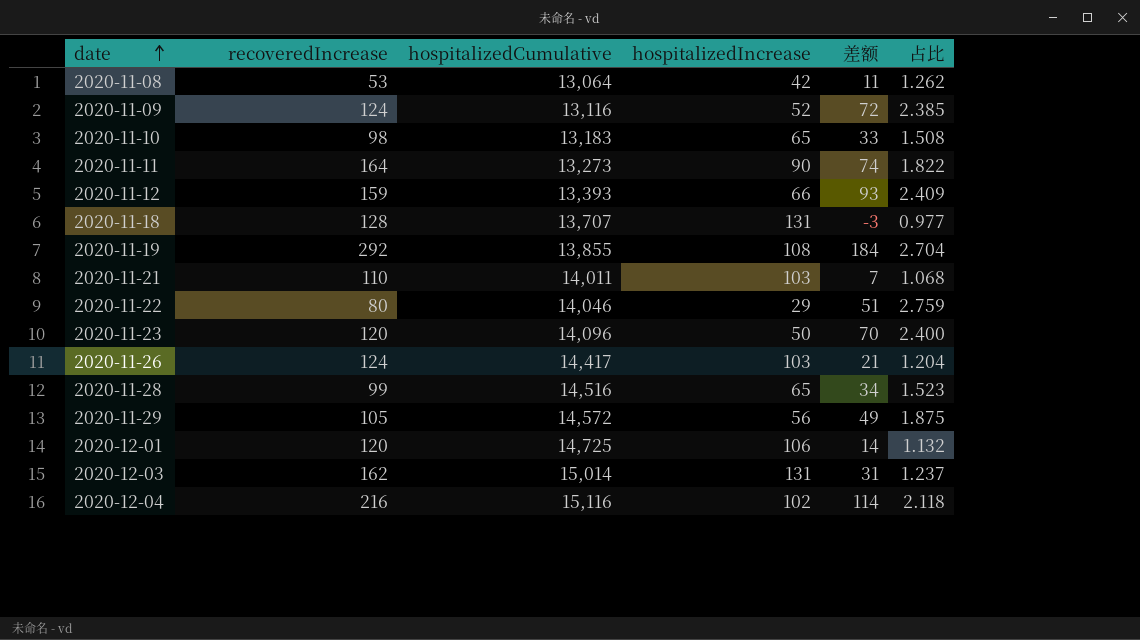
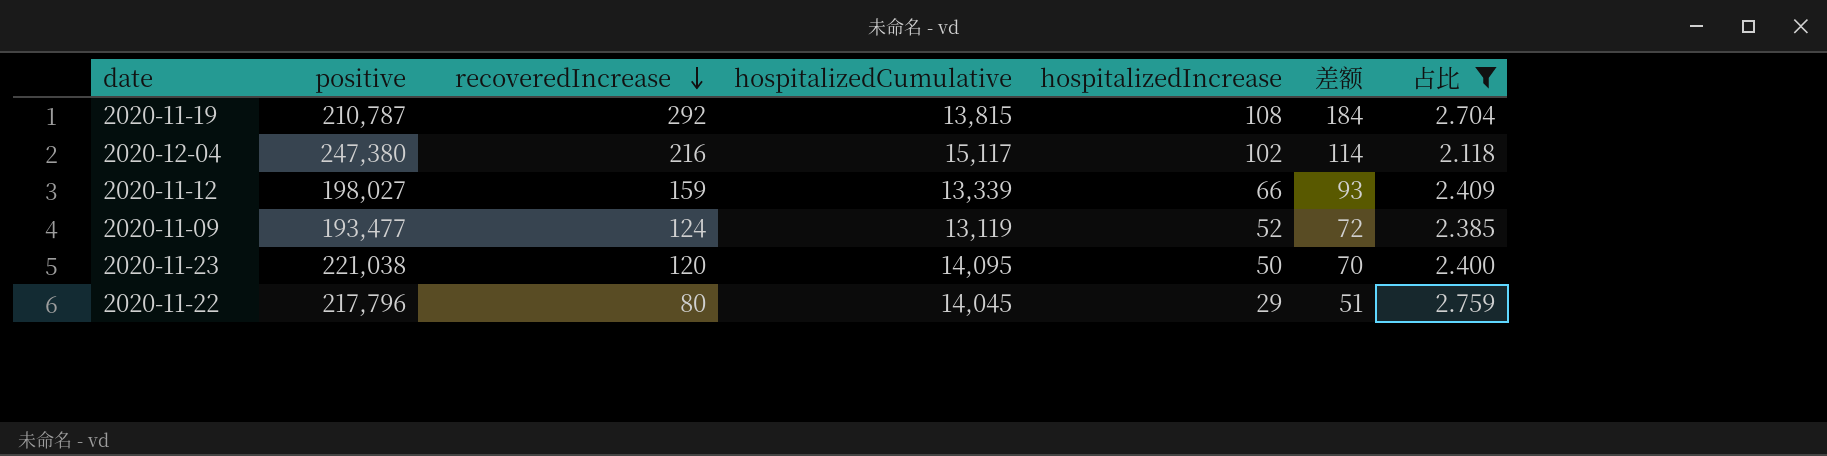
filter: none -> 占比 >= 2.118
row order: date ascending -> recoveredIncrease descending
column positive | position: none -> 2
2020-11-19 | hospitalizedCumulative: 13,855 -> 13,815
2020-12-04 | hospitalizedCumulative: 15,116 -> 15,117
2020-11-12 | hospitalizedCumulative: 13,393 -> 13,339
2020-11-09 | hospitalizedCumulative: 13,116 -> 13,119
2020-11-23 | hospitalizedCumulative: 14,096 -> 14,095
2020-11-22 | hospitalizedCumulative: 14,046 -> 14,045

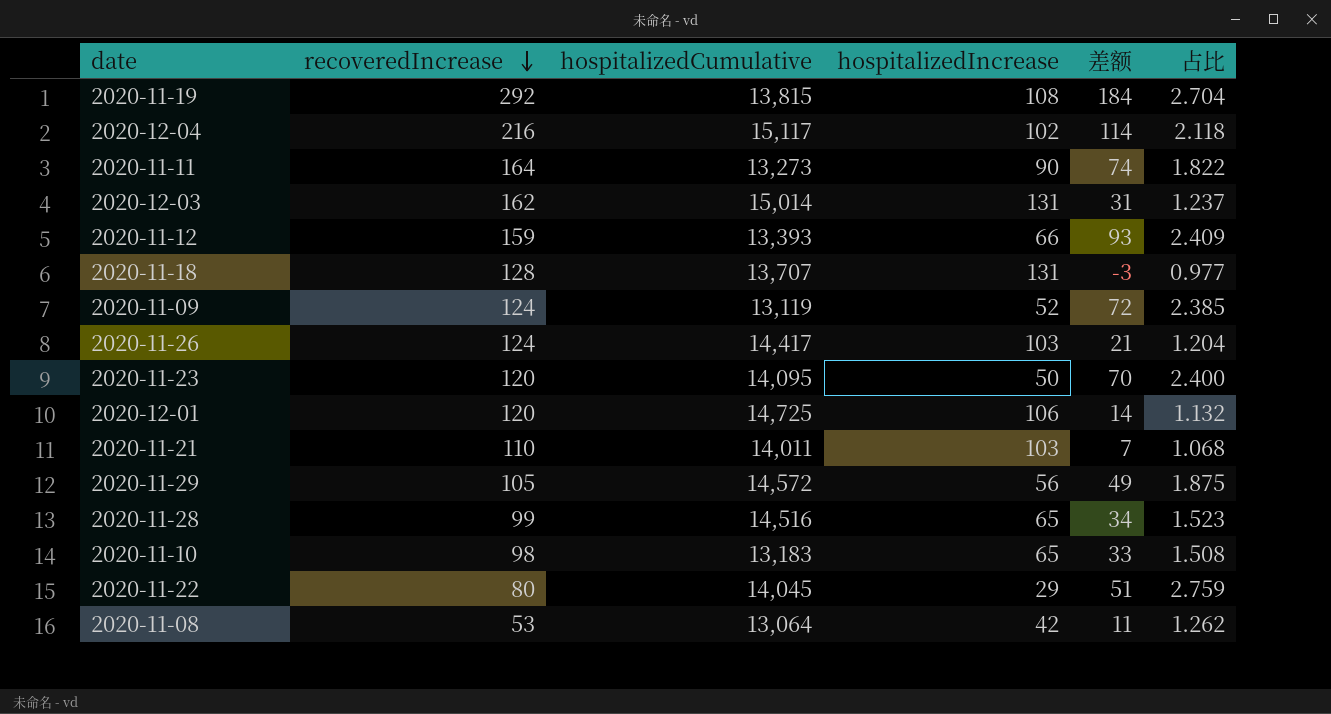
filter: 占比 >= 2.118 -> none
column positive | position: 2 -> none
2020-11-12 | hospitalizedCumulative: 13,339 -> 13,393

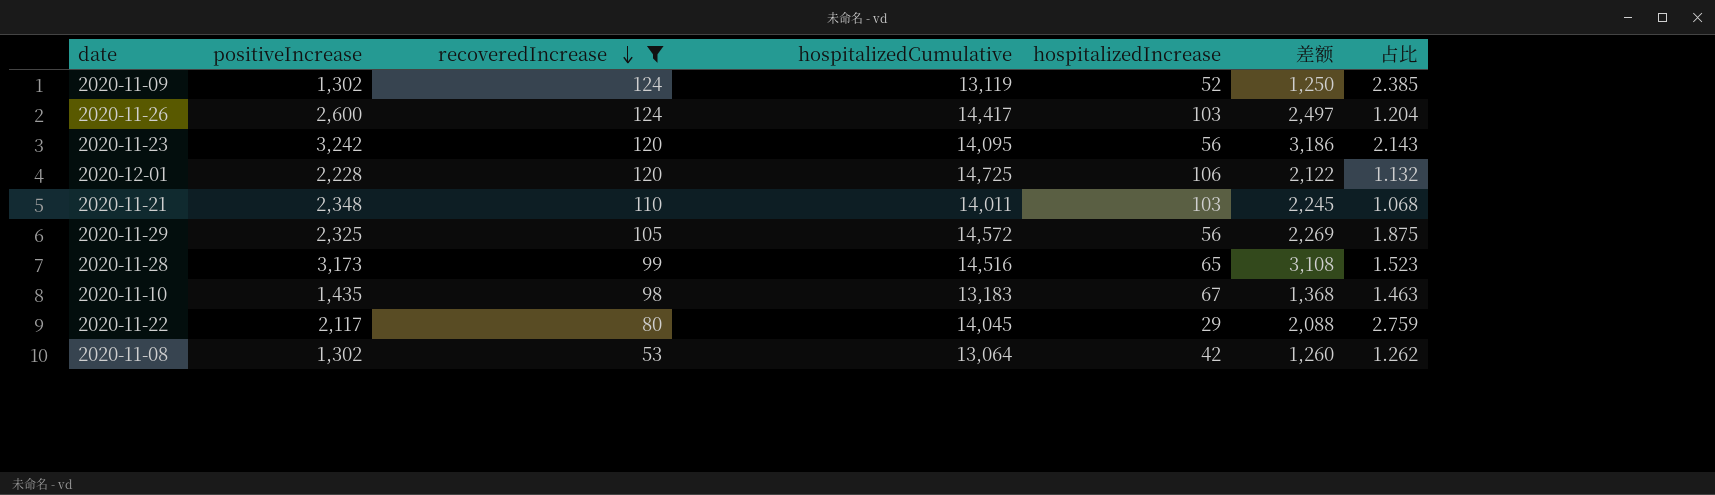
filter: none -> recoveredIncrease <= 124
column positiveIncrease | position: none -> 2
column 差额 | formula: [recoveredIncrease] - [hospitalizedIncrease] -> [positiveIncrease] - [hospitalizedIncrease]
2020-11-23 | hospitalizedIncrease: 50 -> 56
2020-11-23 | 占比: 2.400 -> 2.143
2020-11-10 | hospitalizedIncrease: 65 -> 67
2020-11-10 | 占比: 1.508 -> 1.463

